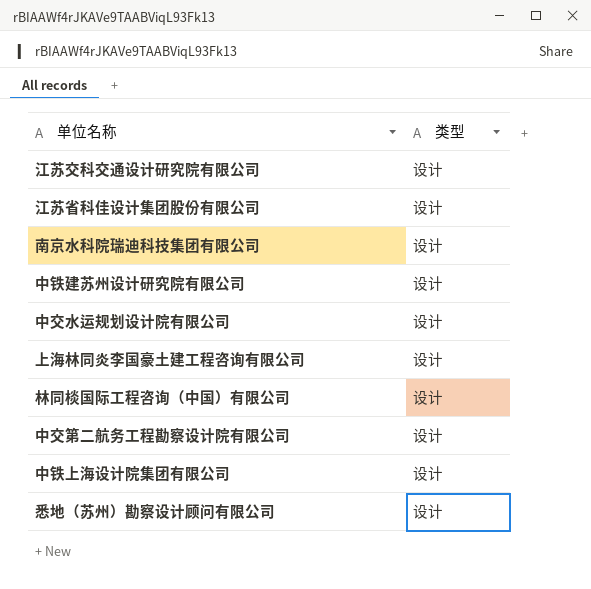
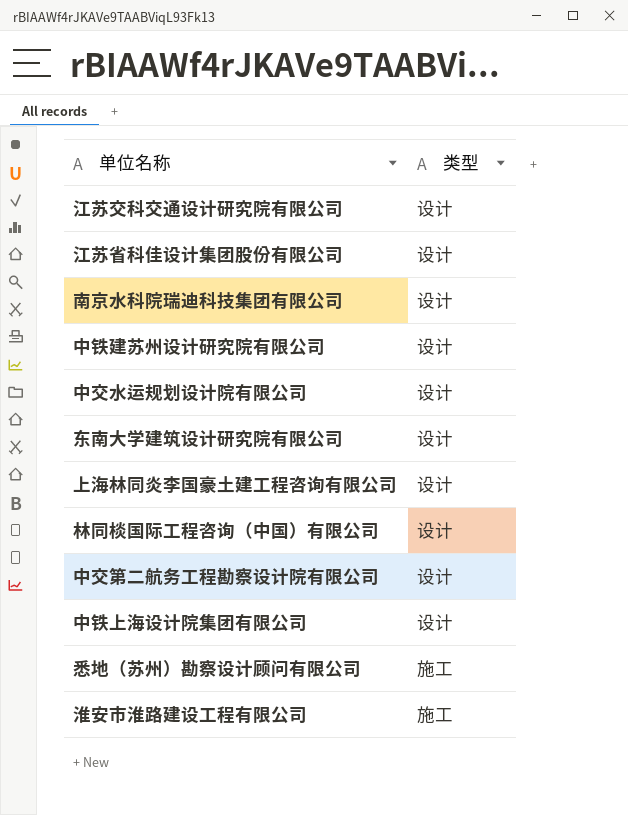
row 东南大学建筑设计研究院有限公司: none -> 设计
悉地（苏州）勘察设计顾问有限公司 | 类型: 设计 -> 施工
row 淮安市淮路建设工程有限公司: none -> 施工

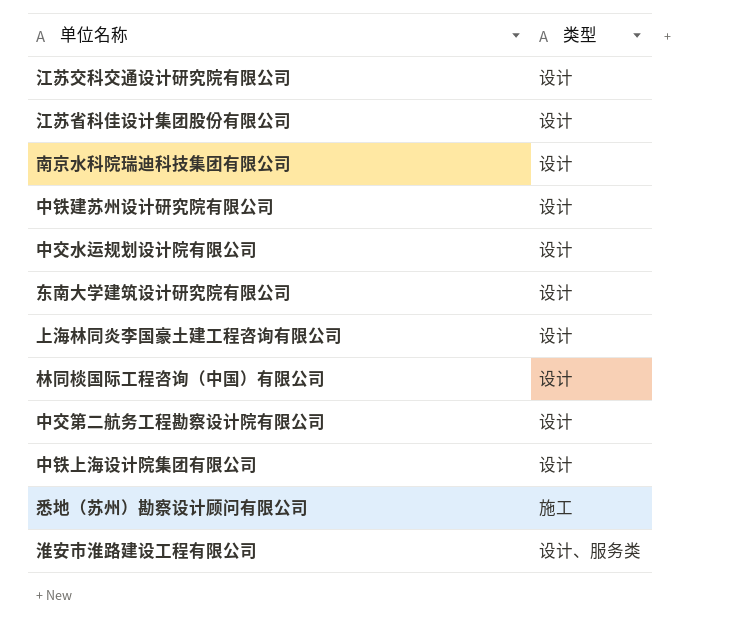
淮安市淮路建设工程有限公司 | 类型: 施工 -> 设计、服务类

